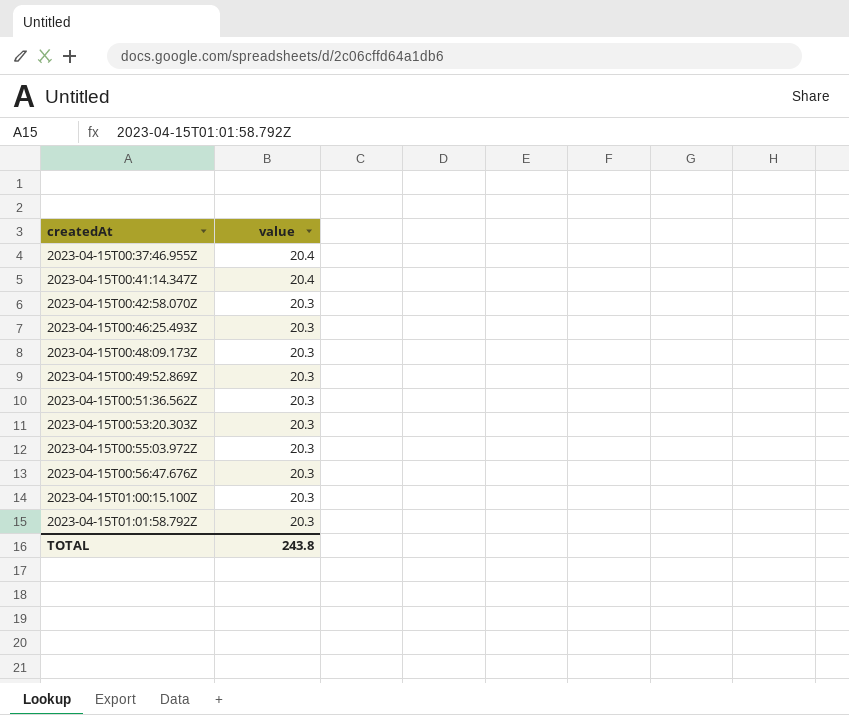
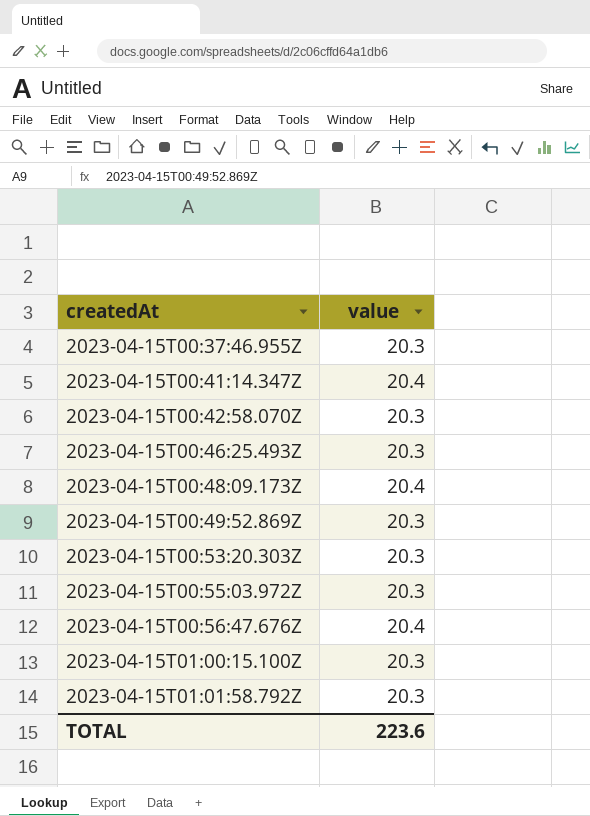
row 2023-04-15T00:51:36.562Z: 20.3 -> none
2023-04-15T00:37:46.955Z | value: 20.4 -> 20.3
2023-04-15T00:48:09.173Z | value: 20.3 -> 20.4
2023-04-15T00:56:47.676Z | value: 20.3 -> 20.4
TOTAL | value: 243.8 -> 223.6

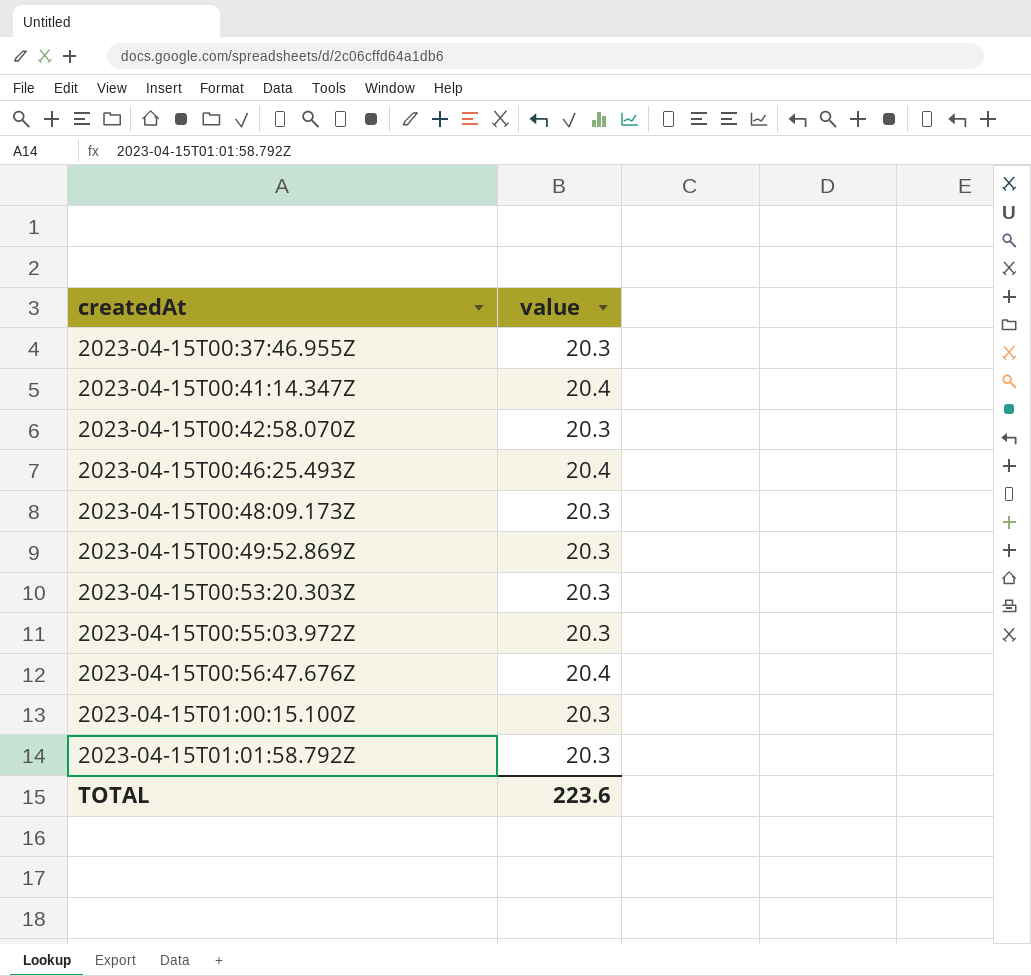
2023-04-15T00:46:25.493Z | value: 20.3 -> 20.4
2023-04-15T00:48:09.173Z | value: 20.4 -> 20.3

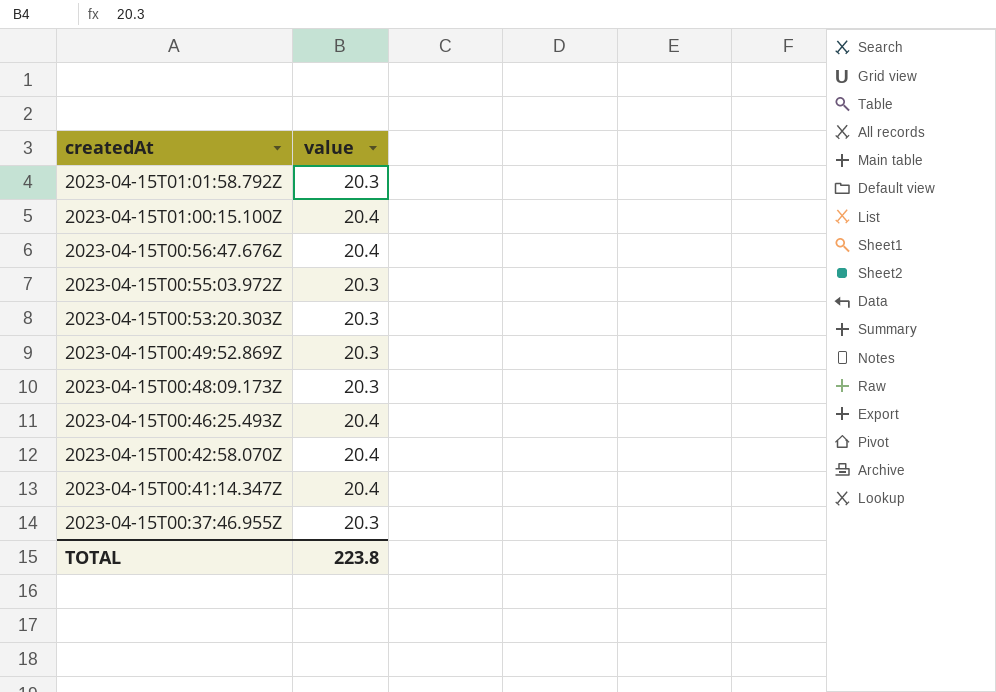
row order: createdAt ascending -> createdAt descending
2023-04-15T01:00:15.100Z | value: 20.3 -> 20.4
2023-04-15T00:42:58.070Z | value: 20.3 -> 20.4
TOTAL | value: 223.6 -> 223.8

